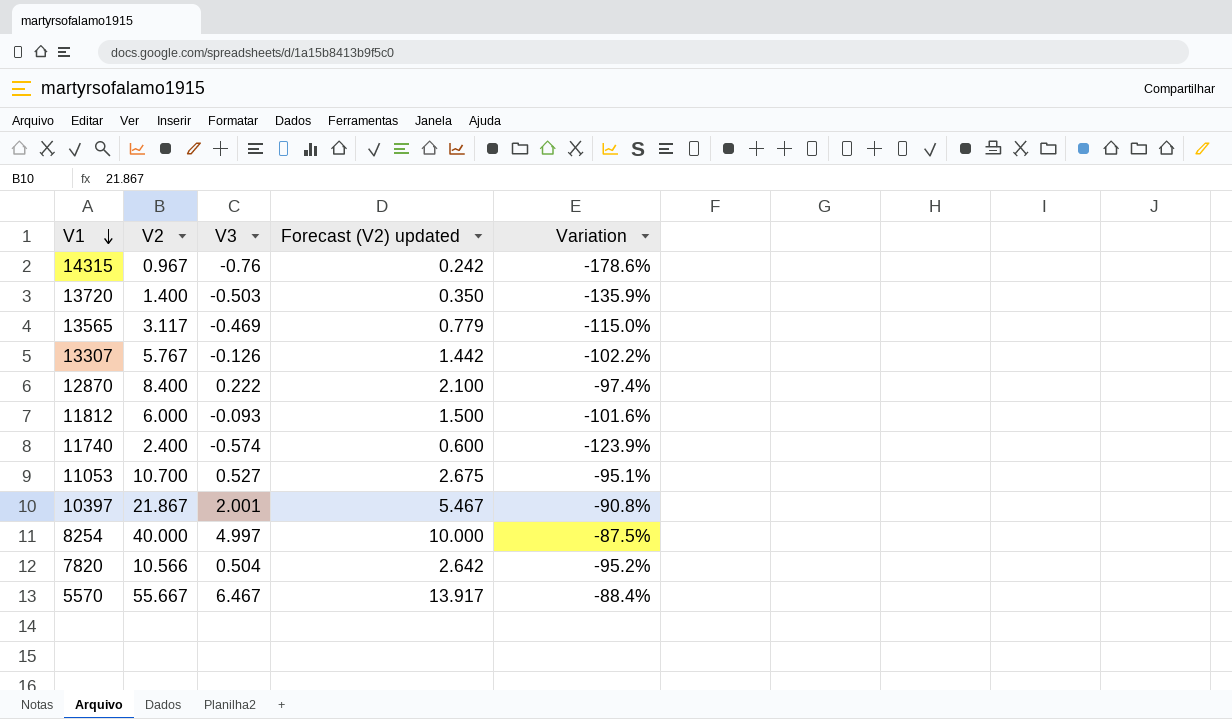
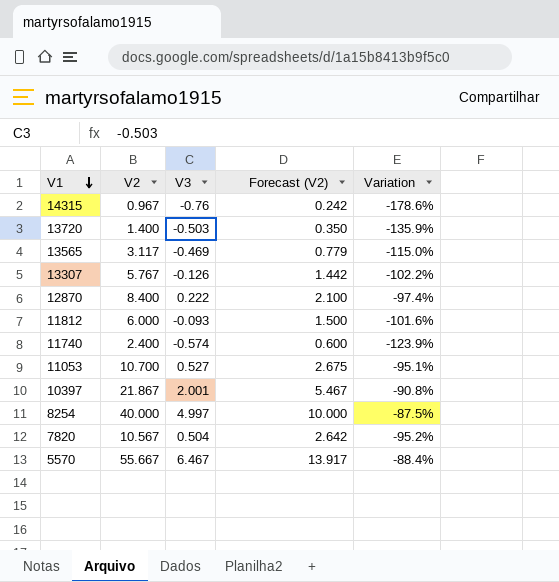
column name: Forecast (V2) updated -> Forecast (V2)
7820 | V2: 10.566 -> 10.567

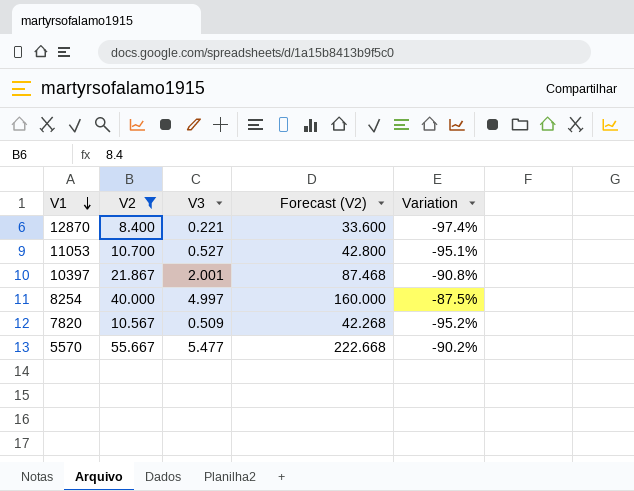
filter: none -> V2 >= 8.400
column Forecast (V2) | formula: [V2] * 0.25 -> [V2] * 4
12870 | V3: 0.222 -> 0.221
7820 | V3: 0.504 -> 0.509
5570 | V3: 6.467 -> 5.477
5570 | Variation: -88.4% -> -90.2%

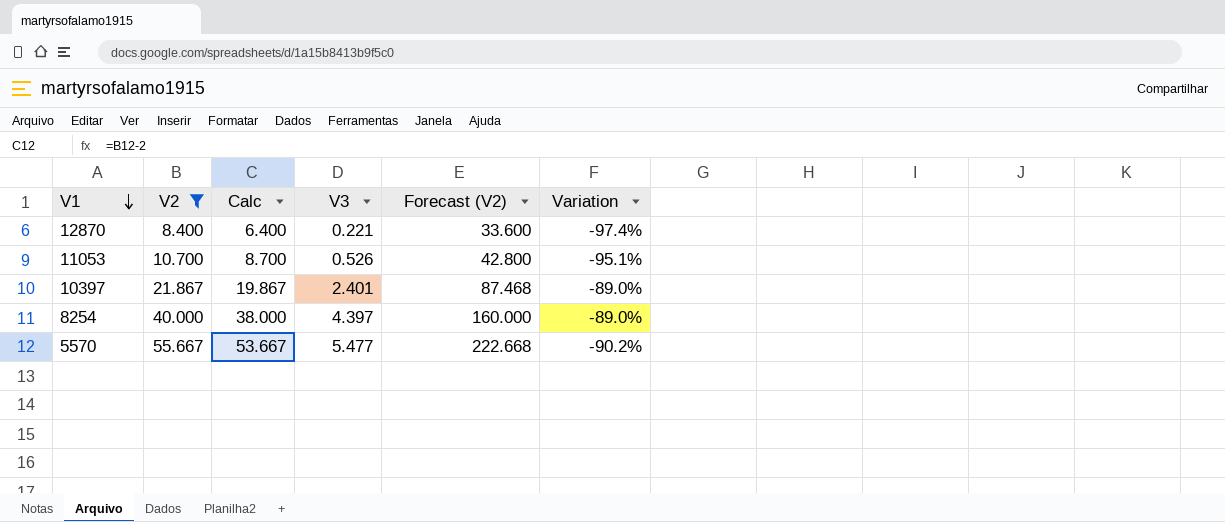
column Calc | formula: none -> [V2] - 2
row 7820: 10.567 | 0.509 | 42.268 | -95.2% -> none
11053 | V3: 0.527 -> 0.526
10397 | V3: 2.001 -> 2.401
10397 | Variation: -90.8% -> -89.0%
8254 | V3: 4.997 -> 4.397
8254 | Variation: -87.5% -> -89.0%

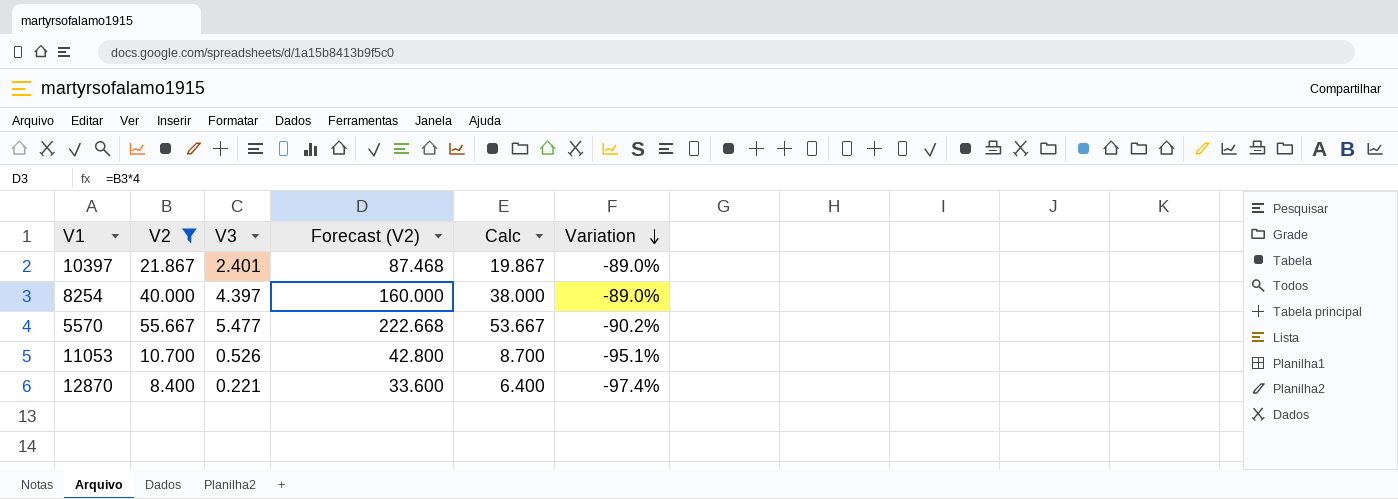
row order: V1 descending -> Variation descending
column Calc | position: 3 -> 5

